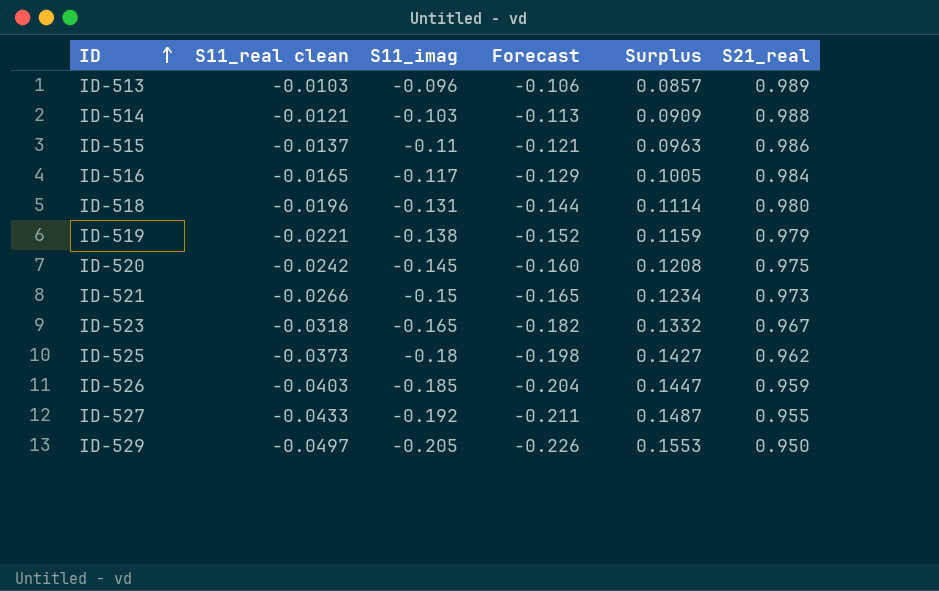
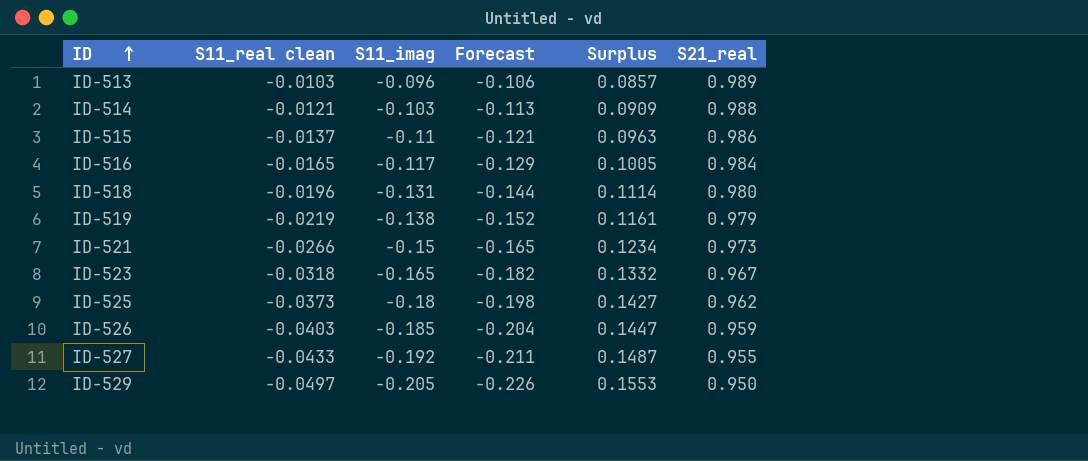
row ID-520: -0.0242 | -0.145 | -0.160 | 0.1208 | 0.975 -> none
ID-519 | S11_real clean: -0.0221 -> -0.0219
ID-519 | Surplus: 0.1159 -> 0.1161

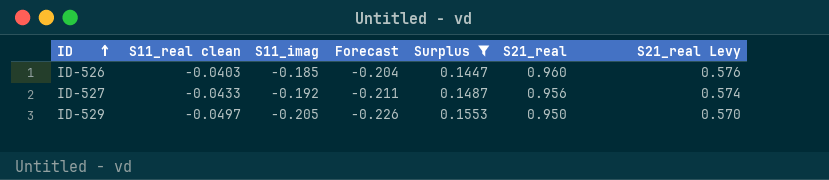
filter: none -> Surplus >= 0.1447
column S21_real Levy | formula: none -> [S21_real] * 0.6
ID-526 | S21_real: 0.959 -> 0.960
ID-527 | S21_real: 0.955 -> 0.956

